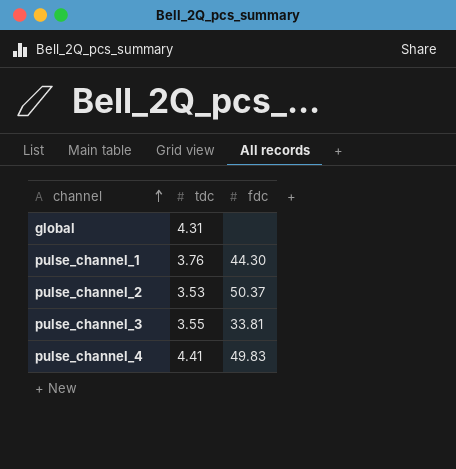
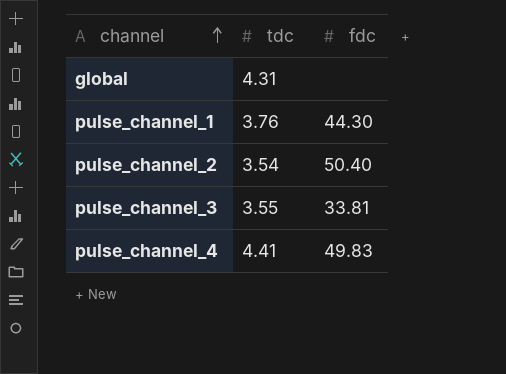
pulse_channel_2 | tdc: 3.53 -> 3.54
pulse_channel_2 | fdc: 50.37 -> 50.40

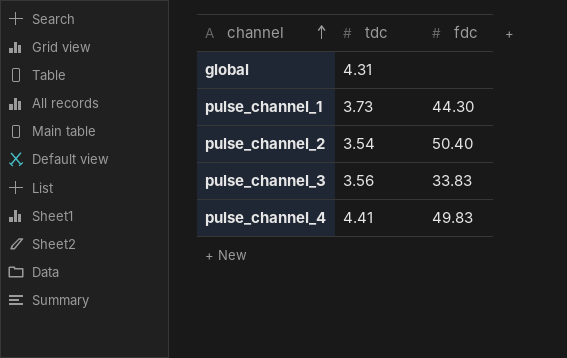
pulse_channel_1 | tdc: 3.76 -> 3.73
pulse_channel_3 | tdc: 3.55 -> 3.56
pulse_channel_3 | fdc: 33.81 -> 33.83

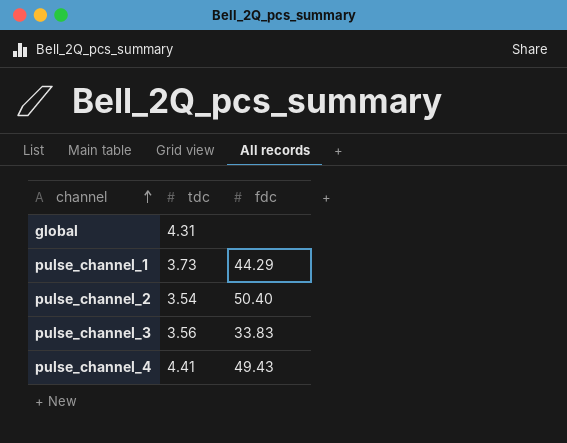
pulse_channel_1 | fdc: 44.30 -> 44.29
pulse_channel_4 | fdc: 49.83 -> 49.43

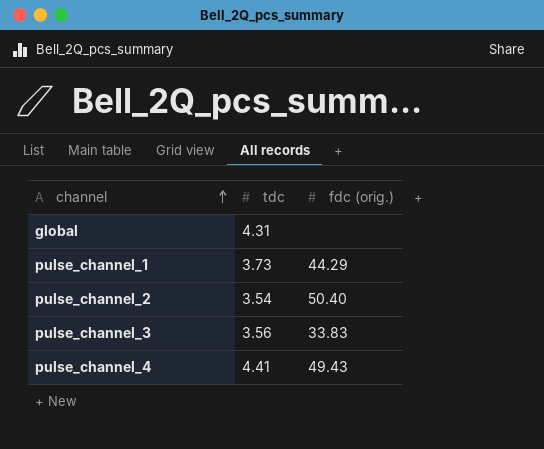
column name: fdc -> fdc (orig.)

